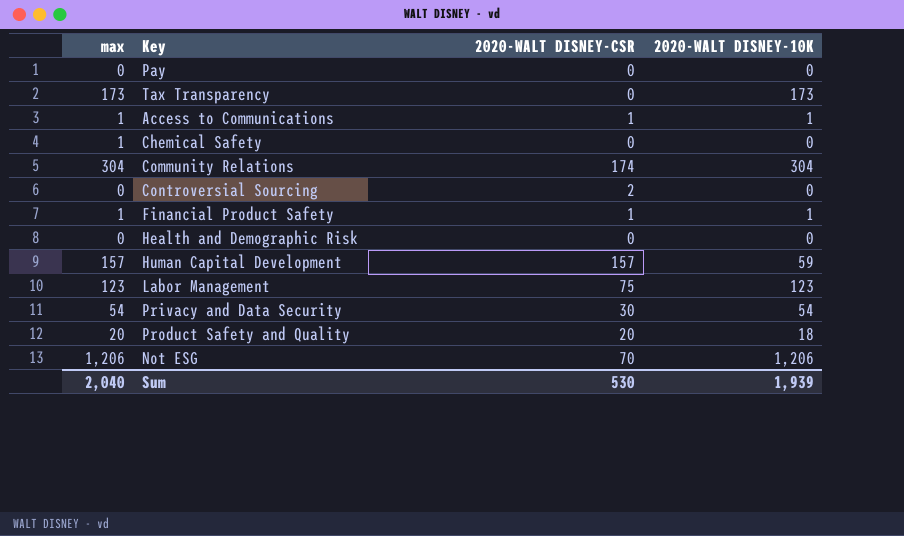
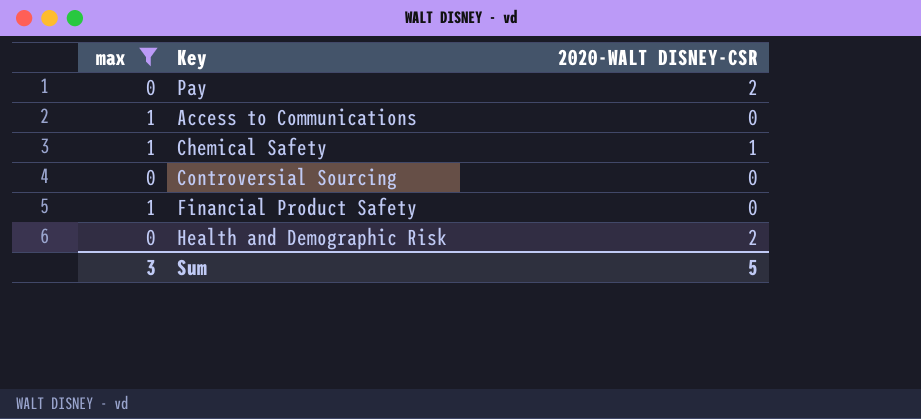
filter: none -> max <= 1
column 2020-WALT DISNEY-10K | position: 4 -> none
Pay | 2020-WALT DISNEY-CSR: 0 -> 2
Access to Communications | 2020-WALT DISNEY-CSR: 1 -> 0
Chemical Safety | 2020-WALT DISNEY-CSR: 0 -> 1
Controversial Sourcing | 2020-WALT DISNEY-CSR: 2 -> 0
Financial Product Safety | 2020-WALT DISNEY-CSR: 1 -> 0
Health and Demographic Risk | 2020-WALT DISNEY-CSR: 0 -> 2
Sum | max: 2,040 -> 3
Sum | 2020-WALT DISNEY-CSR: 530 -> 5

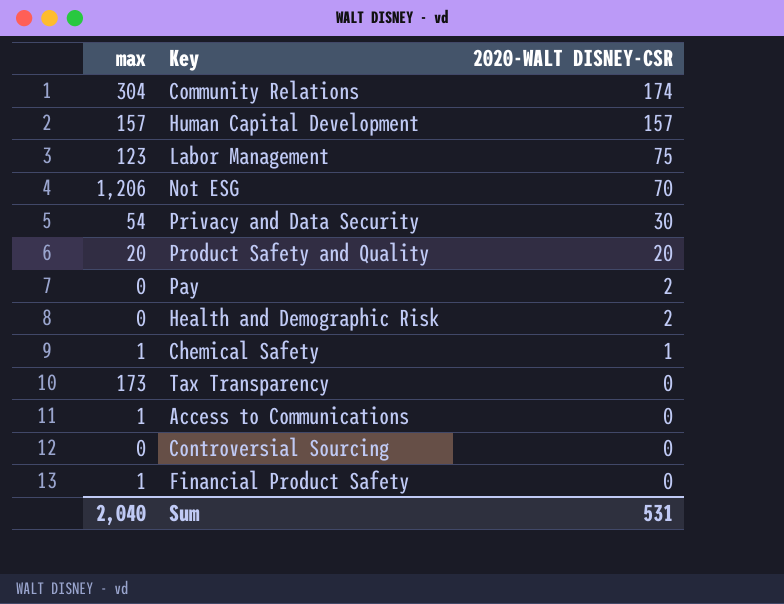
filter: max <= 1 -> none
row order: none -> 2020-WALT DISNEY-CSR descending
Sum | max: 3 -> 2,040
Sum | 2020-WALT DISNEY-CSR: 5 -> 531

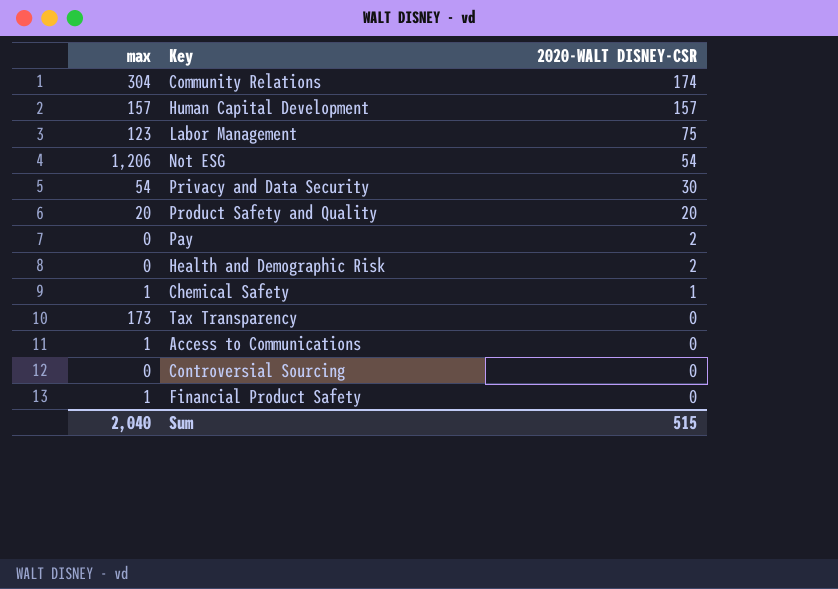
Not ESG | 2020-WALT DISNEY-CSR: 70 -> 54
Sum | 2020-WALT DISNEY-CSR: 531 -> 515

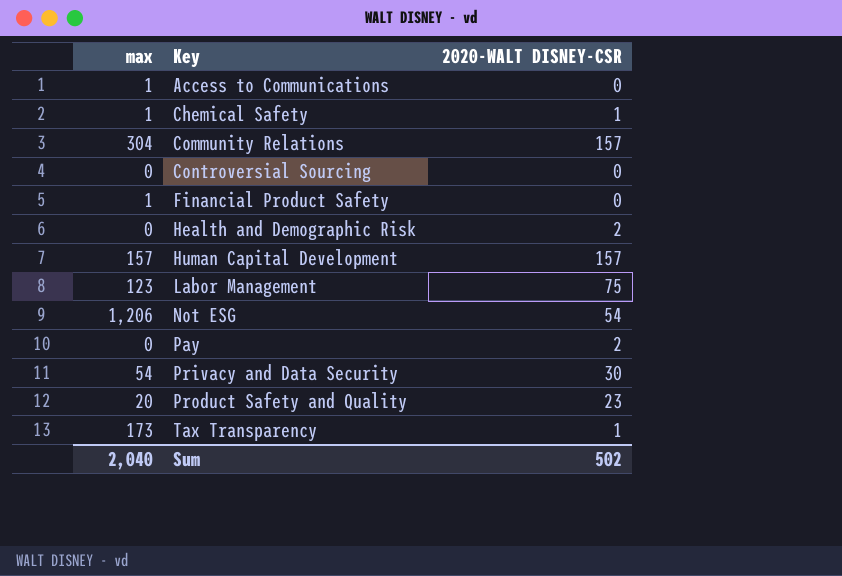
row order: 2020-WALT DISNEY-CSR descending -> Key ascending
Community Relations | 2020-WALT DISNEY-CSR: 174 -> 157
Product Safety and Quality | 2020-WALT DISNEY-CSR: 20 -> 23
Tax Transparency | 2020-WALT DISNEY-CSR: 0 -> 1
Sum | 2020-WALT DISNEY-CSR: 515 -> 502

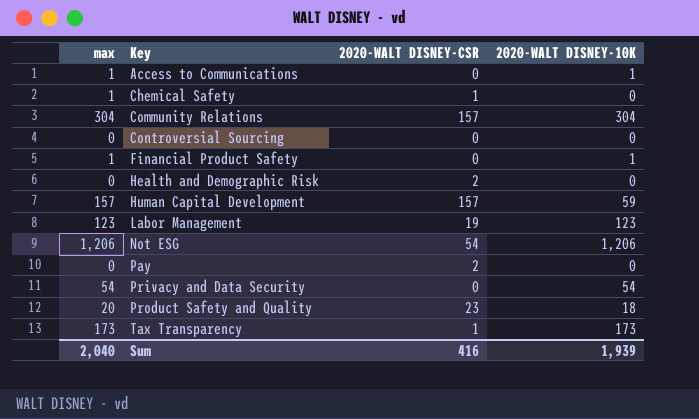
column 2020-WALT DISNEY-10K | position: none -> 4
Labor Management | 2020-WALT DISNEY-CSR: 75 -> 19
Privacy and Data Security | 2020-WALT DISNEY-CSR: 30 -> 0
Sum | 2020-WALT DISNEY-CSR: 502 -> 416

